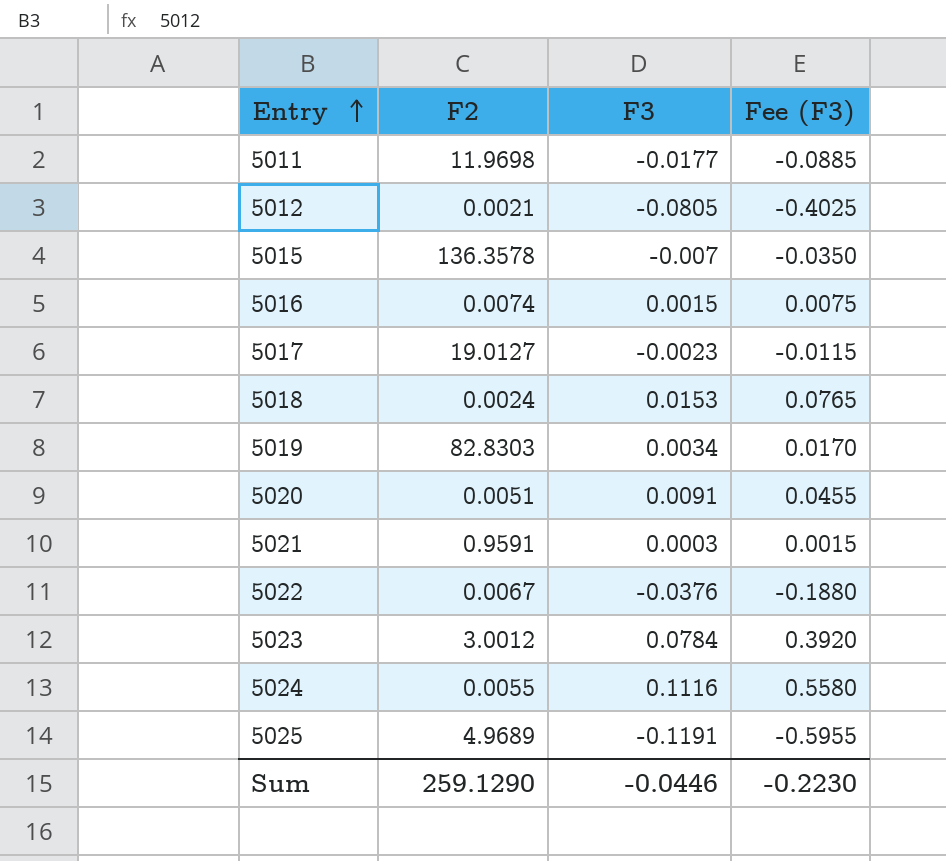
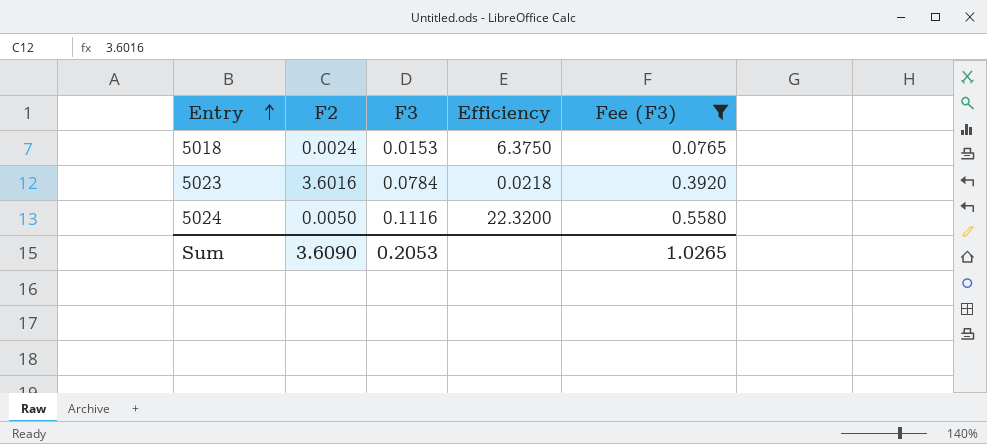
filter: none -> Fee (F3) >= 0.0765
column Efficiency | formula: none -> [F3] / [F2]
5023 | F2: 3.0012 -> 3.6016
5024 | F2: 0.0055 -> 0.0050
Sum | F2: 259.1290 -> 3.6090
Sum | F3: -0.0446 -> 0.2053
Sum | Fee (F3): -0.2230 -> 1.0265

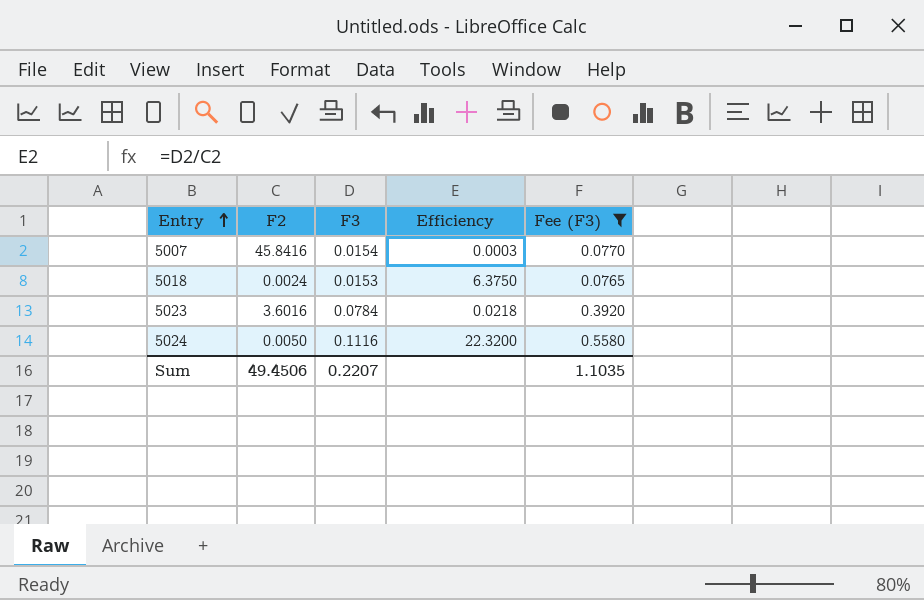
row 5007: none -> 45.8416 | 0.0154 | 0.0003 | 0.0770
Sum | F2: 3.6090 -> 49.4506
Sum | F3: 0.2053 -> 0.2207
Sum | Fee (F3): 1.0265 -> 1.1035

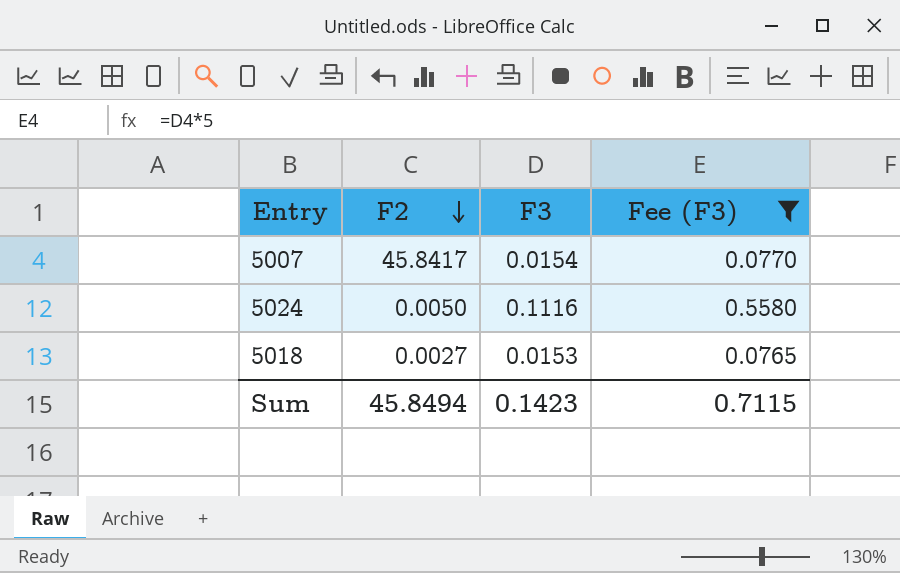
row order: Entry ascending -> F2 descending
column Efficiency | formula: [F3] / [F2] -> none
row 5023: 3.6016 | 0.0784 | 0.0218 | 0.3920 -> none
5007 | F2: 45.8416 -> 45.8417
5018 | F2: 0.0024 -> 0.0027
Sum | F2: 49.4506 -> 45.8494
Sum | F3: 0.2207 -> 0.1423
Sum | Fee (F3): 1.1035 -> 0.7115

